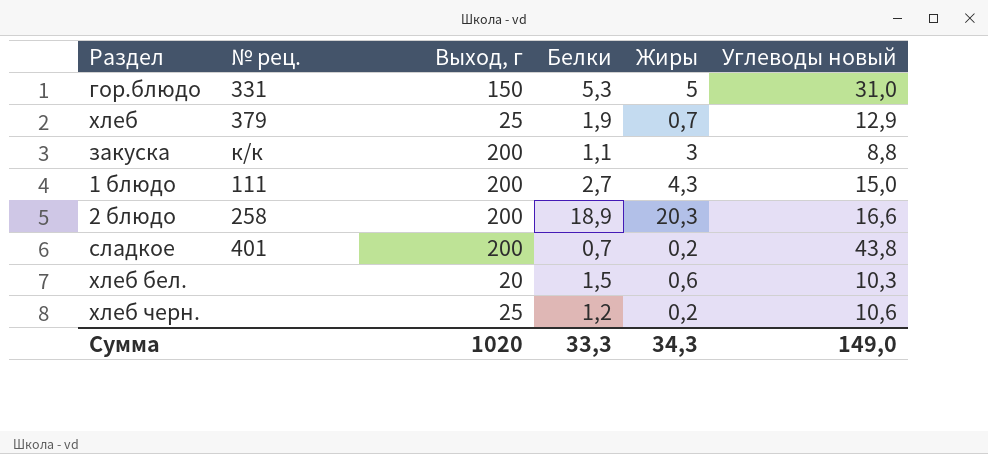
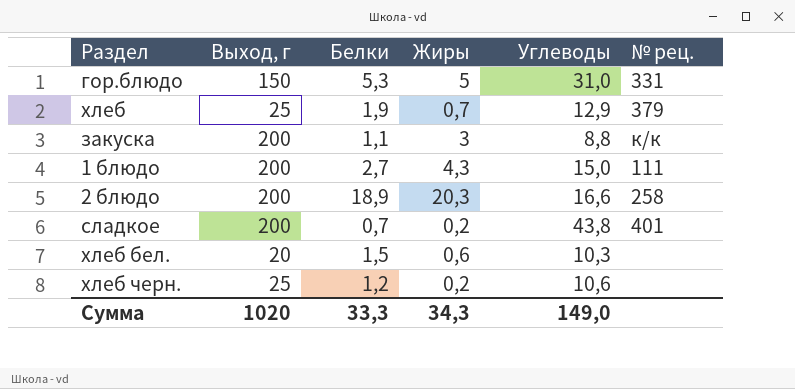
column name: Углеводы новый -> Углеводы
column № рец. | position: 2 -> 6

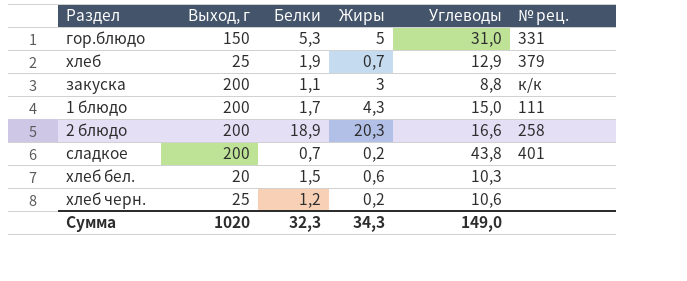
1 блюдо | Белки: 2,7 -> 1,7
Сумма | Белки: 33,3 -> 32,3

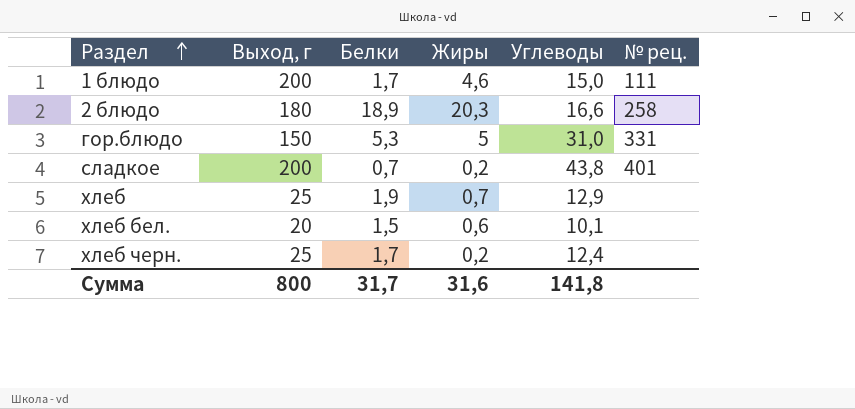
row order: none -> Раздел ascending
row закуска: 200 | 1,1 | 3 | 8,8 | к/к -> none
1 блюдо | Жиры: 4,3 -> 4,6
2 блюдо | Выход, г: 200 -> 180
хлеб | № рец.: 379 -> none
хлеб бел. | Углеводы: 10,3 -> 10,1
хлеб черн. | Белки: 1,2 -> 1,7
хлеб черн. | Углеводы: 10,6 -> 12,4
Сумма | Выход, г: 1020 -> 800
Сумма | Белки: 32,3 -> 31,7
Сумма | Жиры: 34,3 -> 31,6
Сумма | Углеводы: 149,0 -> 141,8

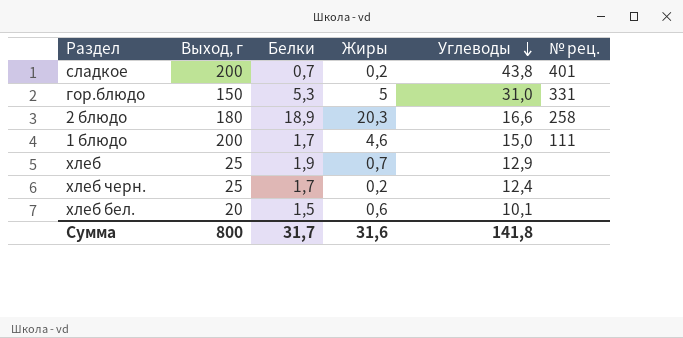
row order: Раздел ascending -> Углеводы descending

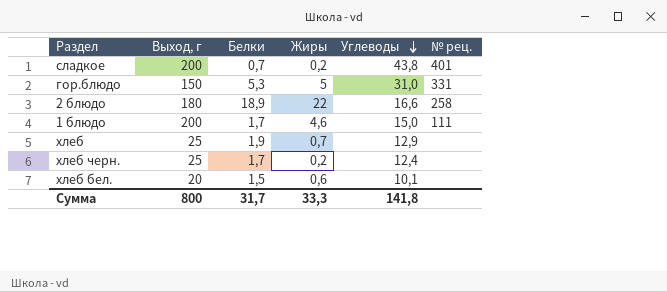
2 блюдо | Жиры: 20,3 -> 22
Сумма | Жиры: 31,6 -> 33,3

